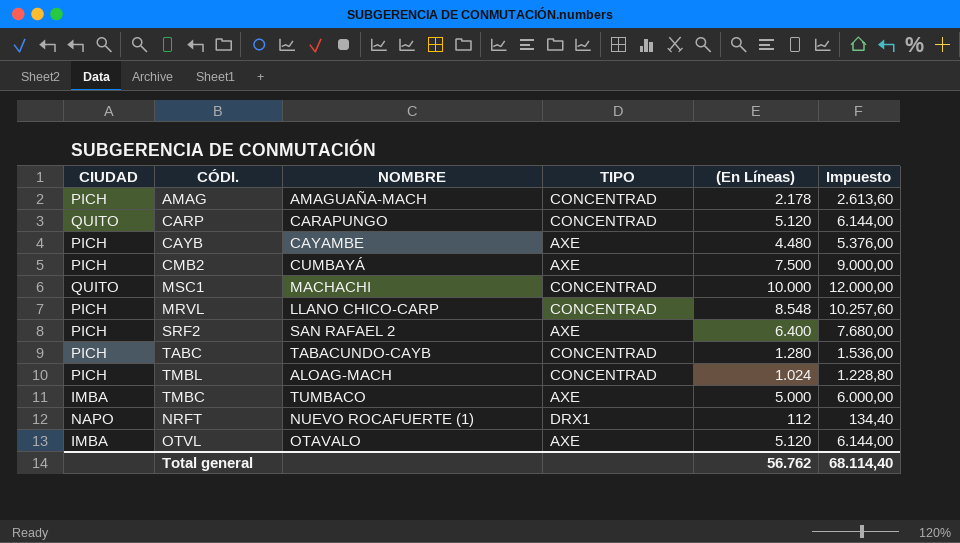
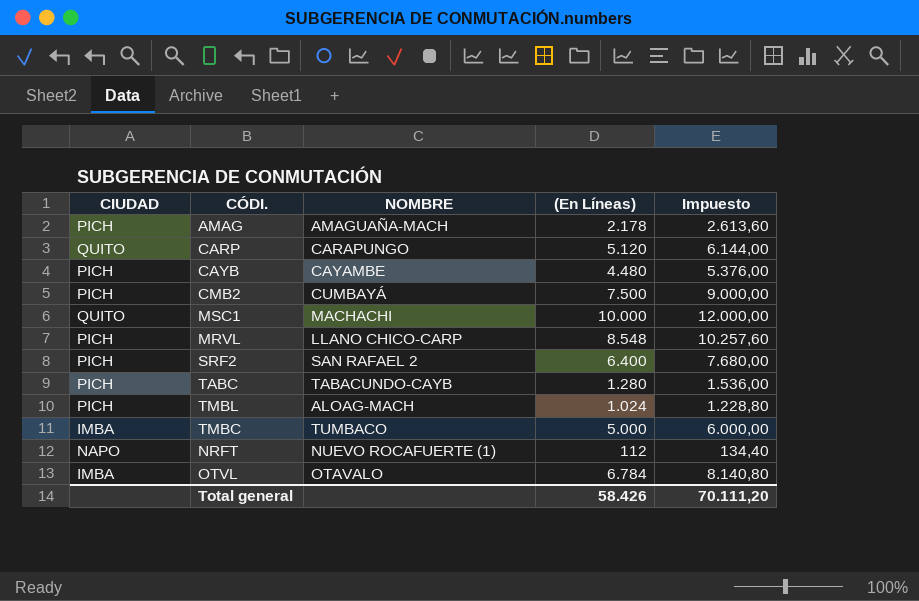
column TIPO | position: 4 -> none
OTVL | (En Líneas): 5.120 -> 6.784
OTVL | Impuesto: 6.144,00 -> 8.140,80
Total general | (En Líneas): 56.762 -> 58.426
Total general | Impuesto: 68.114,40 -> 70.111,20

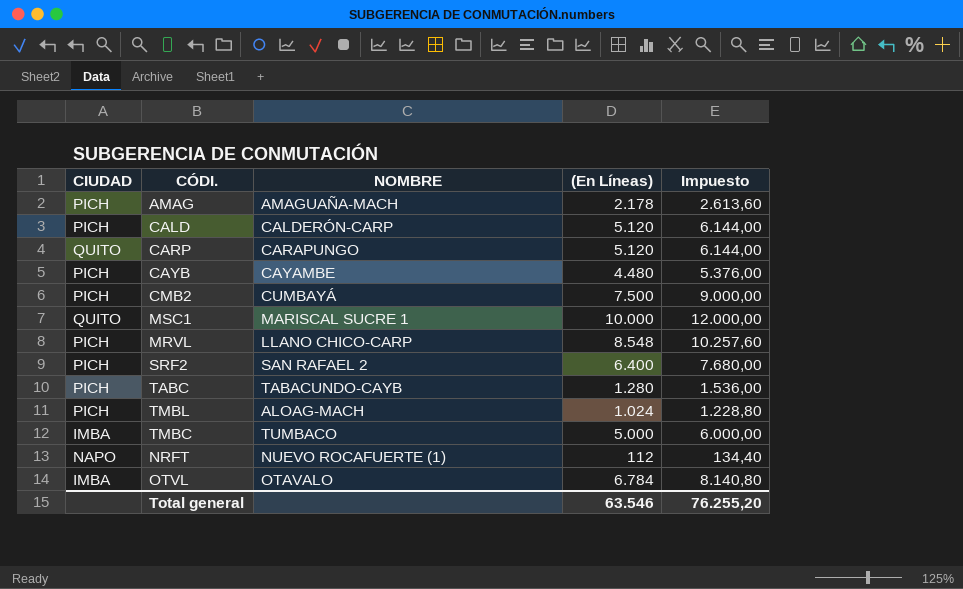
row CALD: none -> PICH | CALDERÓN-CARP | 5.120 | 6.144,00
MSC1 | NOMBRE: MACHACHI -> MARISCAL SUCRE 1
Total general | (En Líneas): 58.426 -> 63.546
Total general | Impuesto: 70.111,20 -> 76.255,20

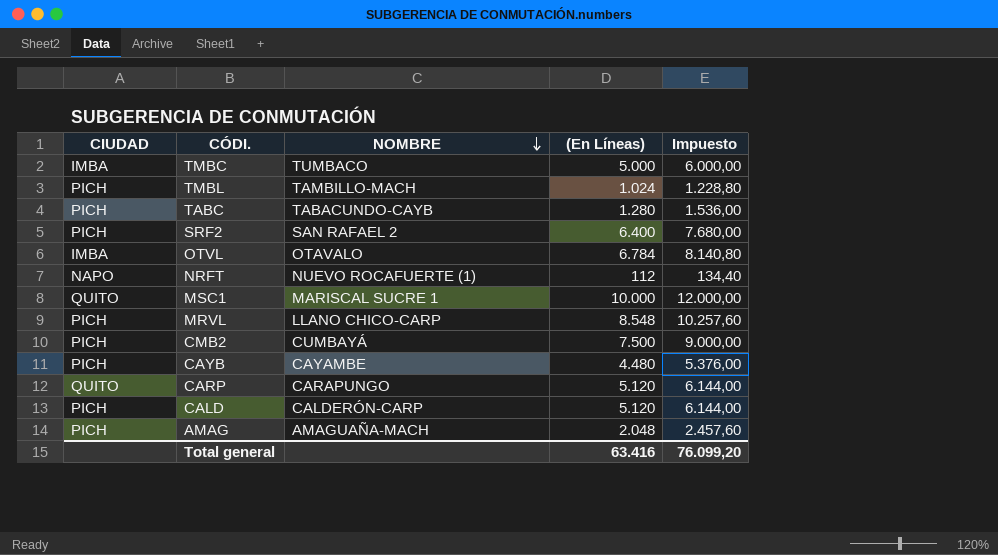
row order: none -> NOMBRE descending
TMBL | NOMBRE: ALOAG-MACH -> TAMBILLO-MACH
AMAG | (En Líneas): 2.178 -> 2.048
AMAG | Impuesto: 2.613,60 -> 2.457,60
Total general | (En Líneas): 63.546 -> 63.416
Total general | Impuesto: 76.255,20 -> 76.099,20

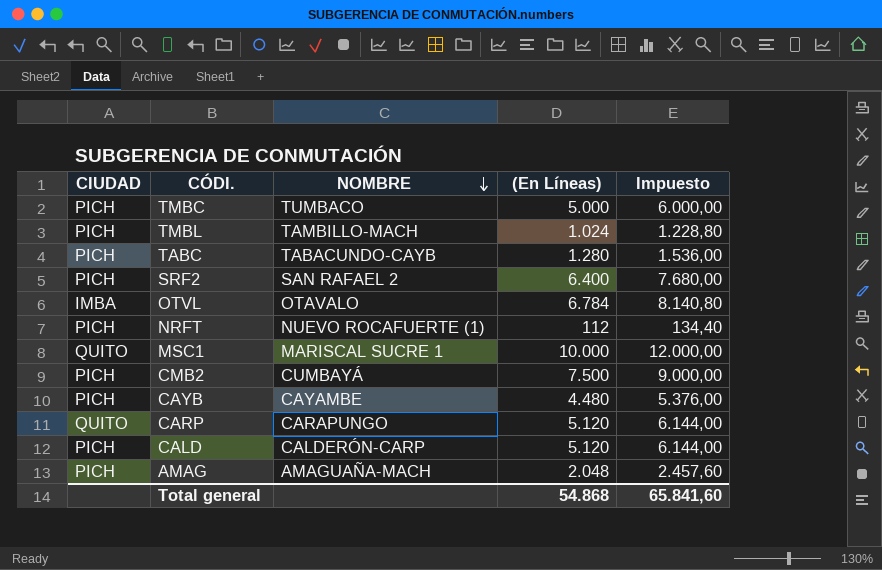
row MRVL: PICH | LLANO CHICO-CARP | 8.548 | 10.257,60 -> none
TMBC | CIUDAD: IMBA -> PICH
NRFT | CIUDAD: NAPO -> PICH
Total general | (En Líneas): 63.416 -> 54.868
Total general | Impuesto: 76.099,20 -> 65.841,60

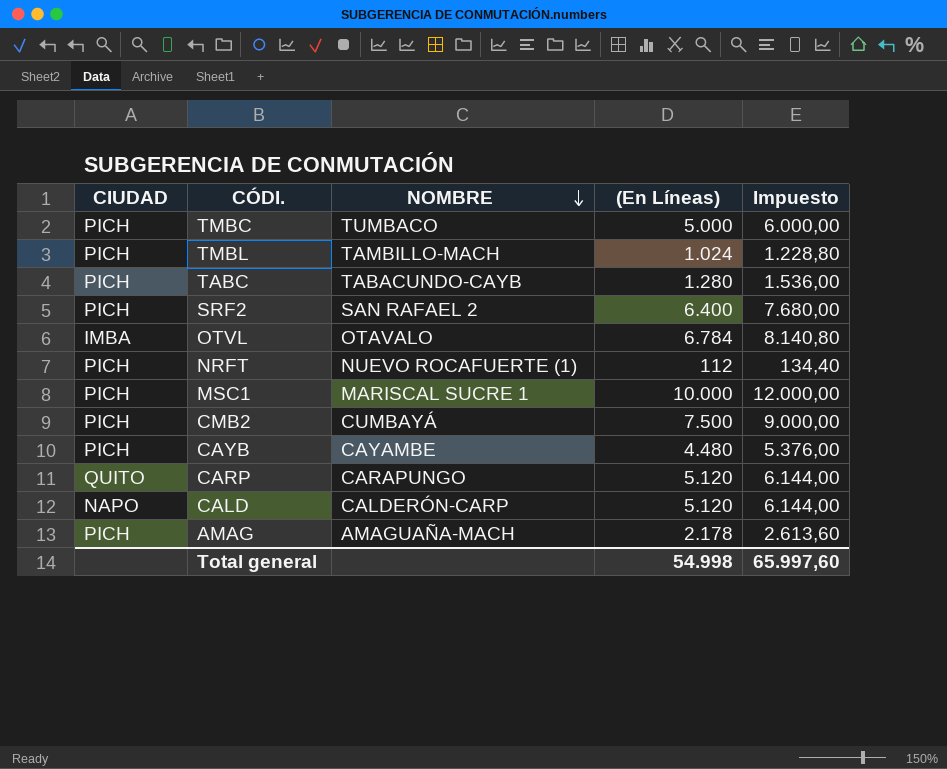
MSC1 | CIUDAD: QUITO -> PICH
CALD | CIUDAD: PICH -> NAPO
AMAG | (En Líneas): 2.048 -> 2.178
AMAG | Impuesto: 2.457,60 -> 2.613,60
Total general | (En Líneas): 54.868 -> 54.998
Total general | Impuesto: 65.841,60 -> 65.997,60

